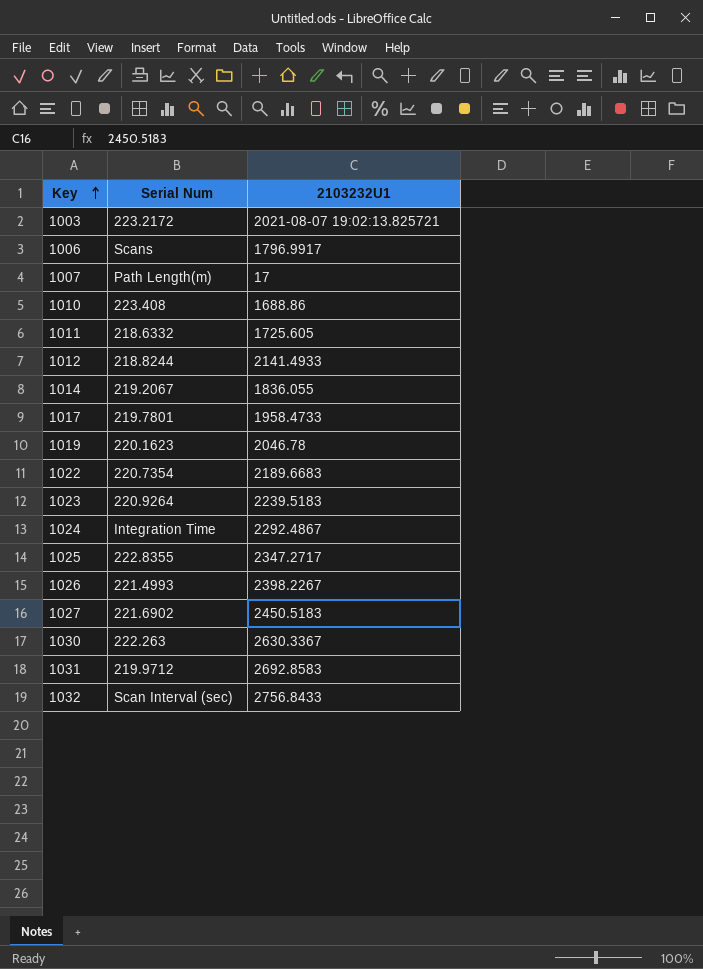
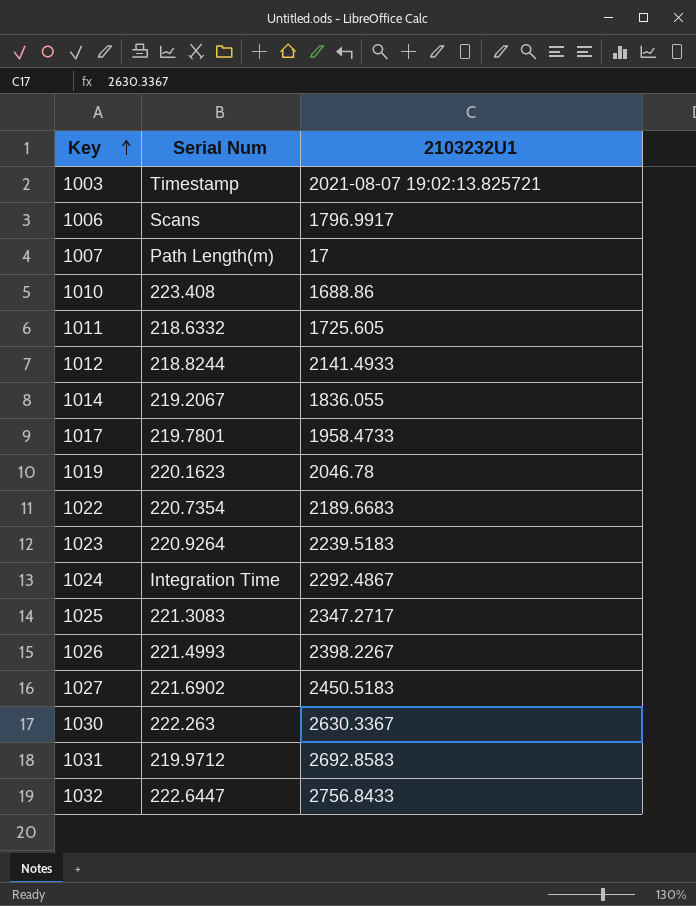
1003 | Serial Num: 223.2172 -> Timestamp
1025 | Serial Num: 222.8355 -> 221.3083
1032 | Serial Num: Scan Interval (sec) -> 222.6447

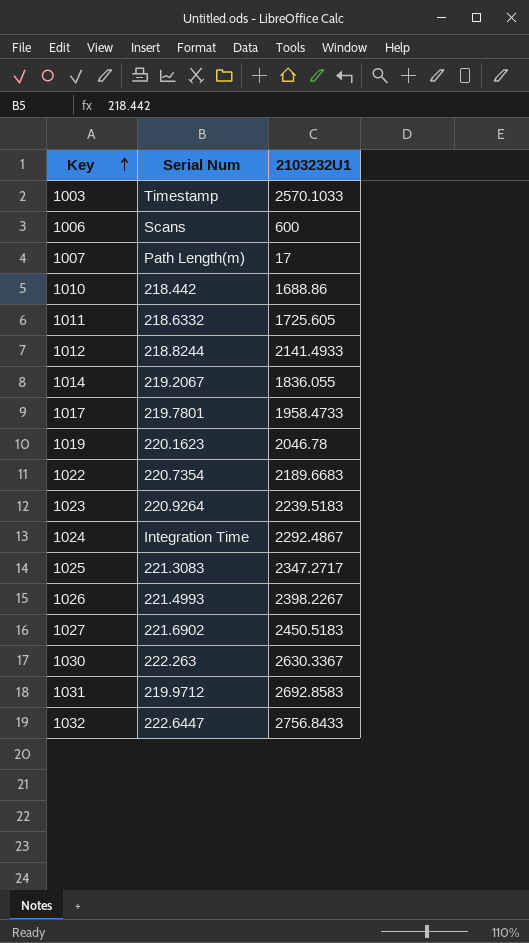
1003 | 2103232U1: 2021-08-07 19:02:13.825721 -> 2570.1033
1006 | 2103232U1: 1796.9917 -> 600
1010 | Serial Num: 223.408 -> 218.442

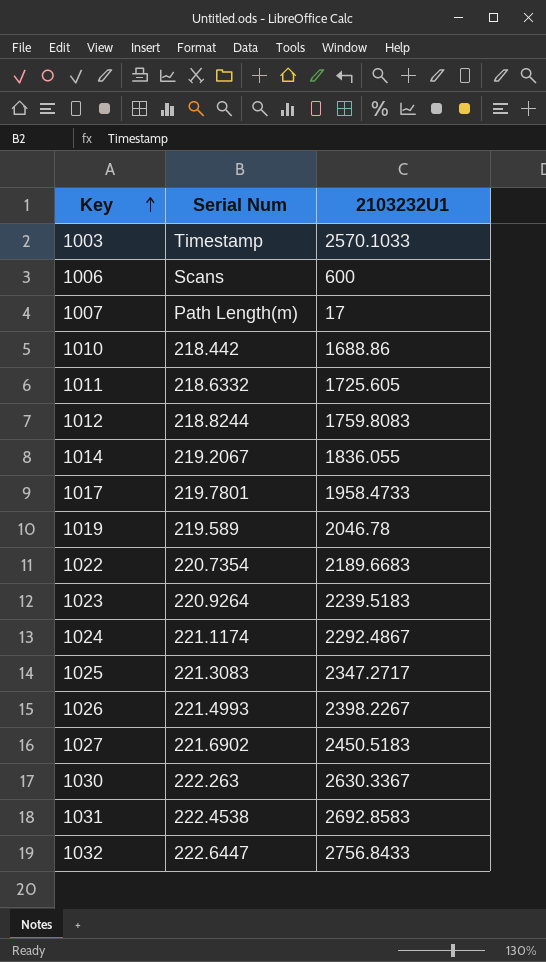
1012 | 2103232U1: 2141.4933 -> 1759.8083
1019 | Serial Num: 220.1623 -> 219.589
1024 | Serial Num: Integration Time -> 221.1174
1031 | Serial Num: 219.9712 -> 222.4538

